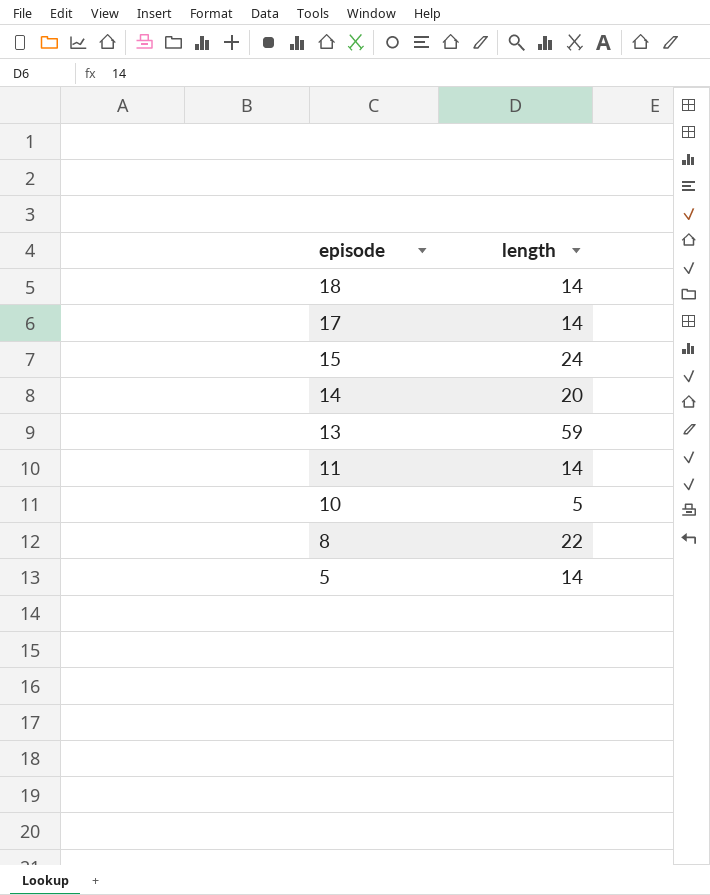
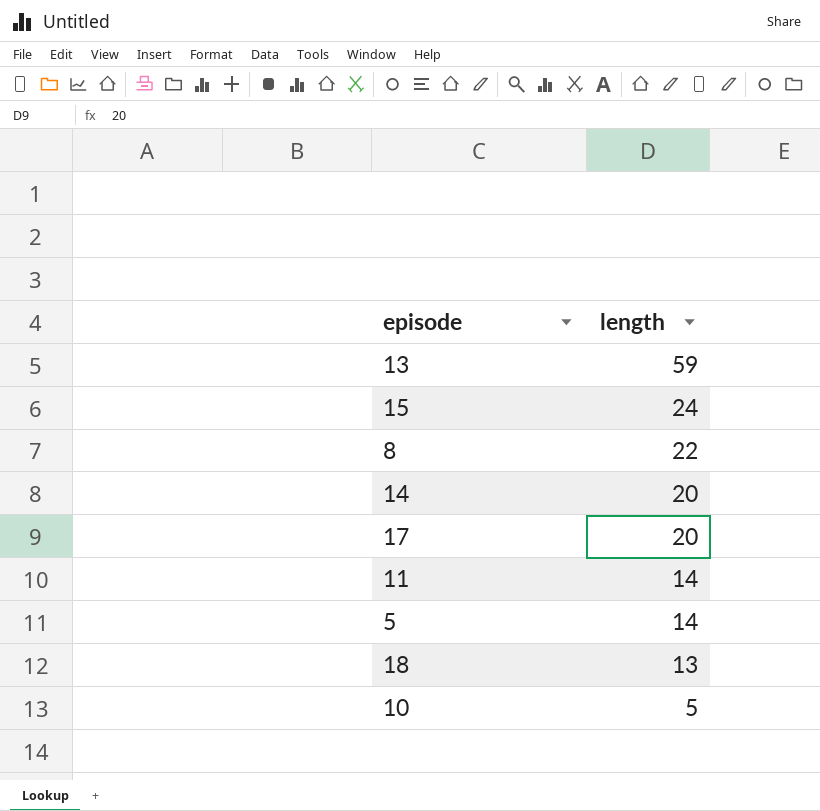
row order: episode descending -> length descending
17 | length: 14 -> 20
18 | length: 14 -> 13

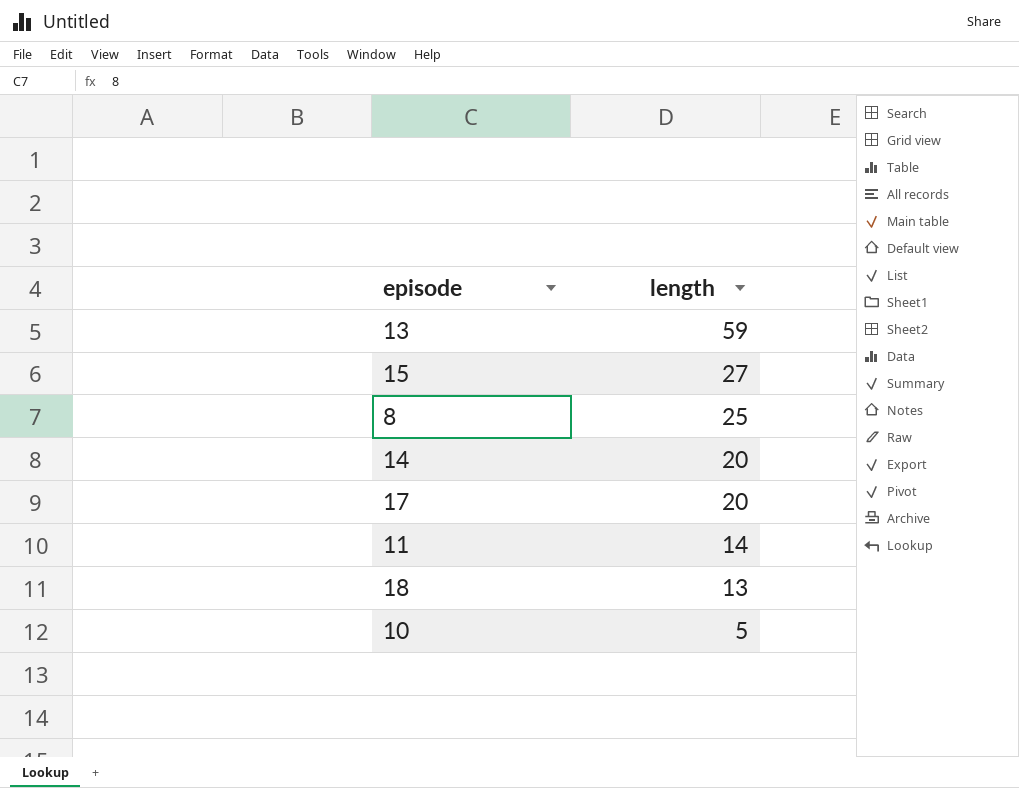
row 5: 14 -> none
15 | length: 24 -> 27
8 | length: 22 -> 25

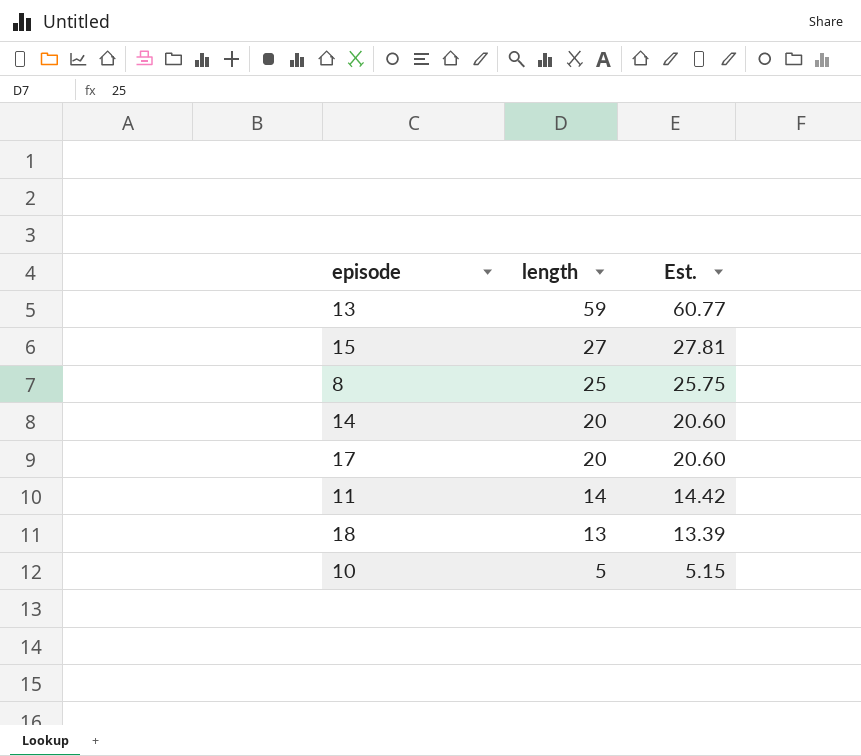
column Est. | formula: none -> [length] * 1.03

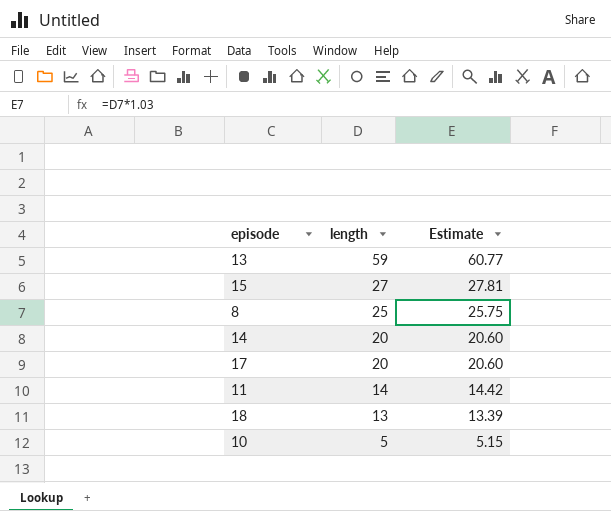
column name: Est. -> Estimate

